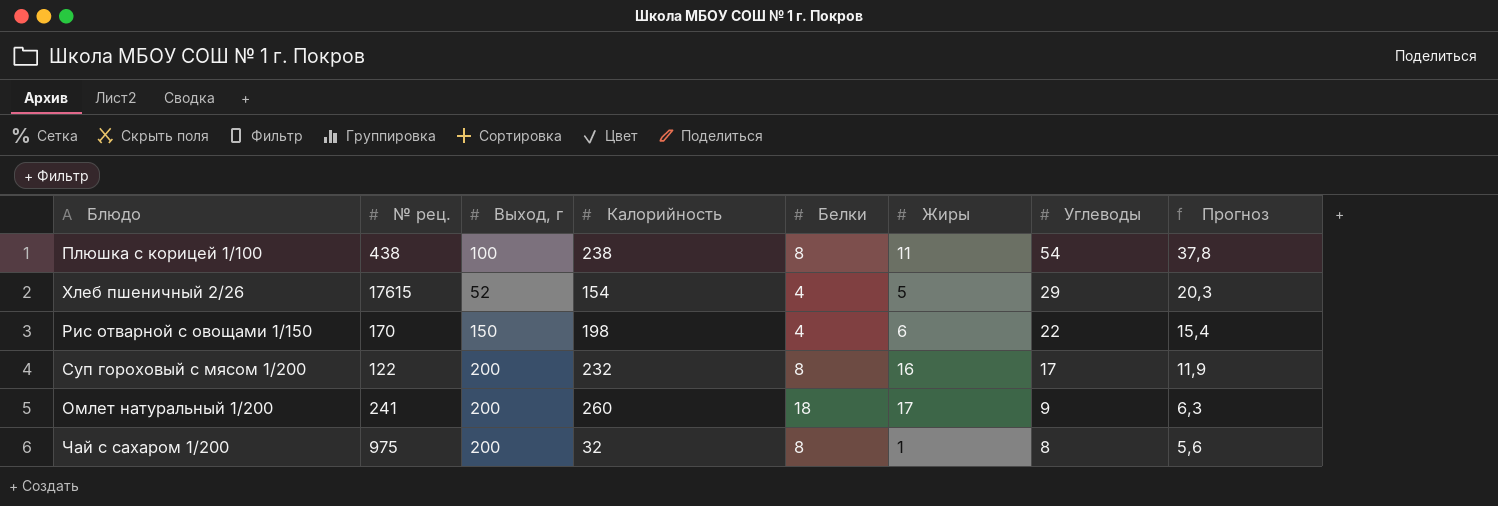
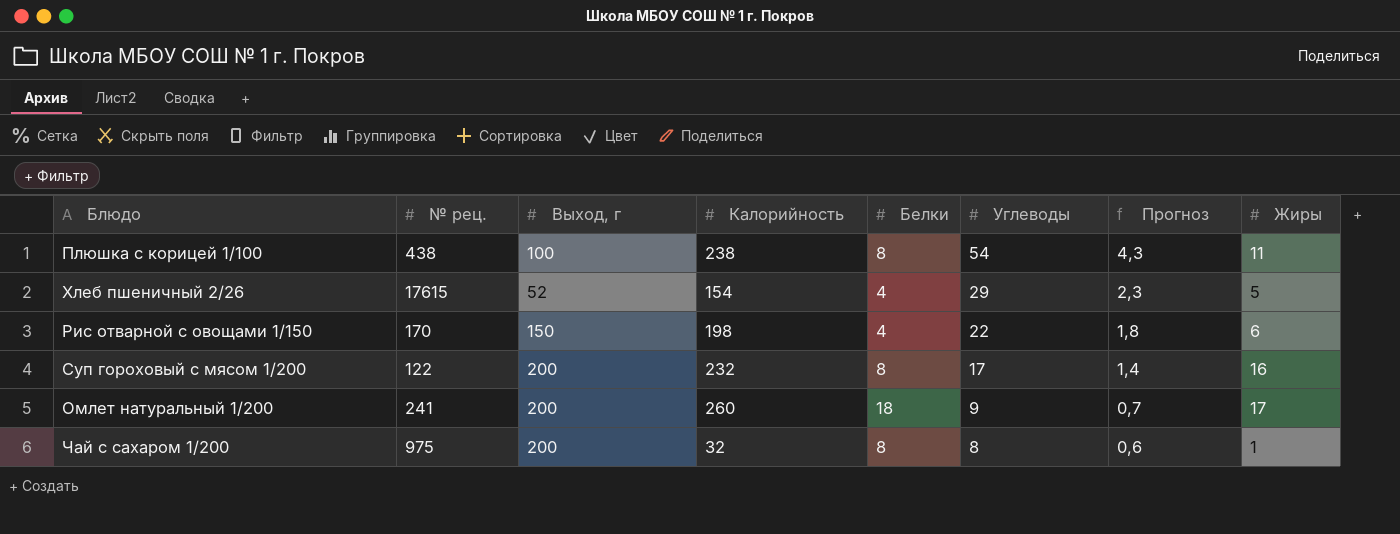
column Прогноз | formula: [Углеводы] * 0,7 -> [Углеводы] * 0,08
column Жиры | position: 6 -> 8

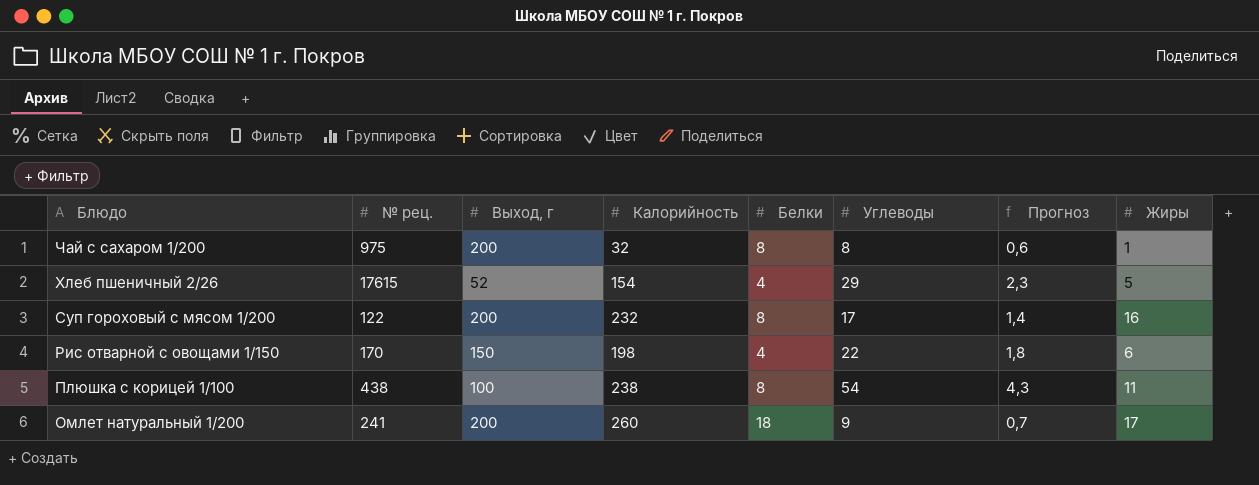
row order: Углеводы descending -> Блюдо descending

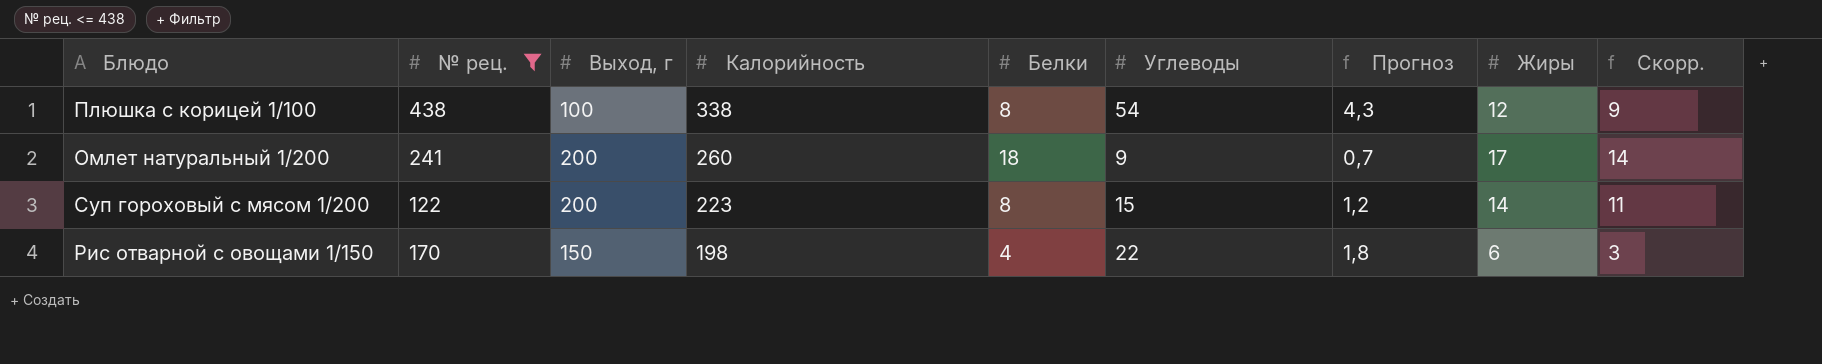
filter: none -> № рец. <= 438
row order: Блюдо descending -> Калорийность descending
column Скорр. | formula: none -> [Жиры] - 3
Плюшка с корицей 1/100 | Калорийность: 238 -> 338
Плюшка с корицей 1/100 | Жиры: 11 -> 12
Суп гороховый с мясом 1/200 | Калорийность: 232 -> 223
Суп гороховый с мясом 1/200 | Углеводы: 17 -> 15
Суп гороховый с мясом 1/200 | Прогноз: 1,4 -> 1,2
Суп гороховый с мясом 1/200 | Жиры: 16 -> 14

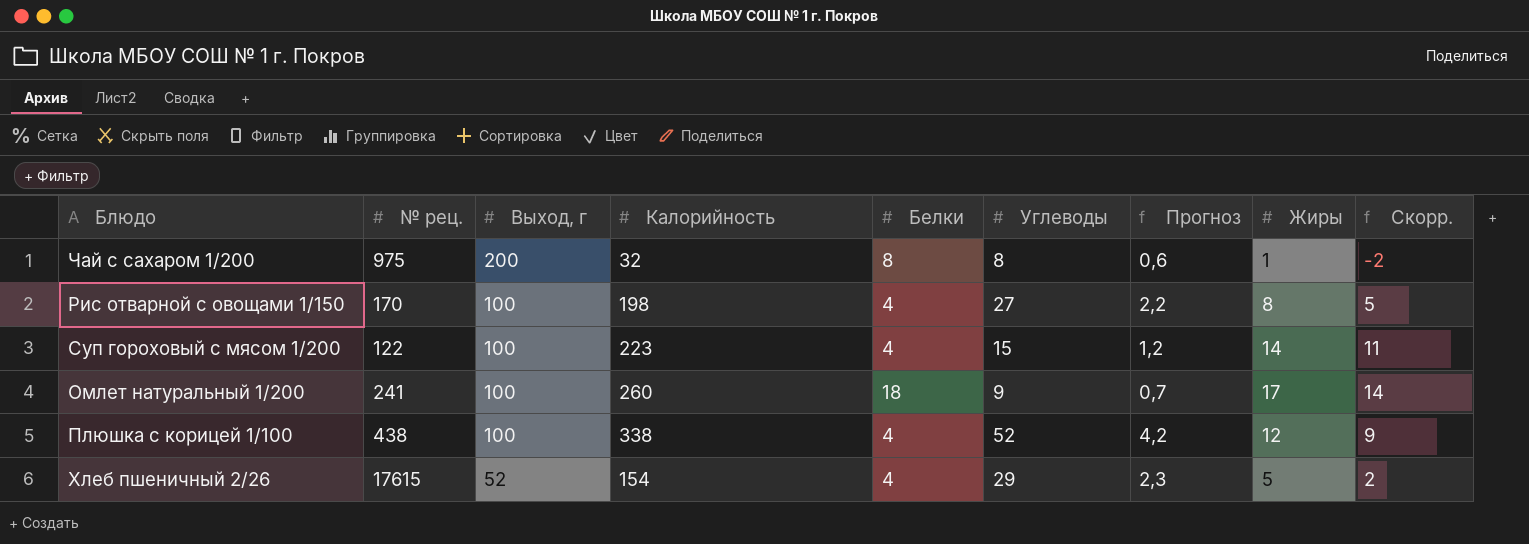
filter: № рец. <= 438 -> none
row order: Калорийность descending -> Выход, г descending
Рис отварной с овощами 1/150 | Выход, г: 150 -> 100
Рис отварной с овощами 1/150 | Углеводы: 22 -> 27
Рис отварной с овощами 1/150 | Прогноз: 1,8 -> 2,2
Рис отварной с овощами 1/150 | Жиры: 6 -> 8
Рис отварной с овощами 1/150 | Скорр.: 3 -> 5
Суп гороховый с мясом 1/200 | Выход, г: 200 -> 100
Суп гороховый с мясом 1/200 | Белки: 8 -> 4
Омлет натуральный 1/200 | Выход, г: 200 -> 100
Плюшка с корицей 1/100 | Белки: 8 -> 4
Плюшка с корицей 1/100 | Углеводы: 54 -> 52
Плюшка с корицей 1/100 | Прогноз: 4,3 -> 4,2

